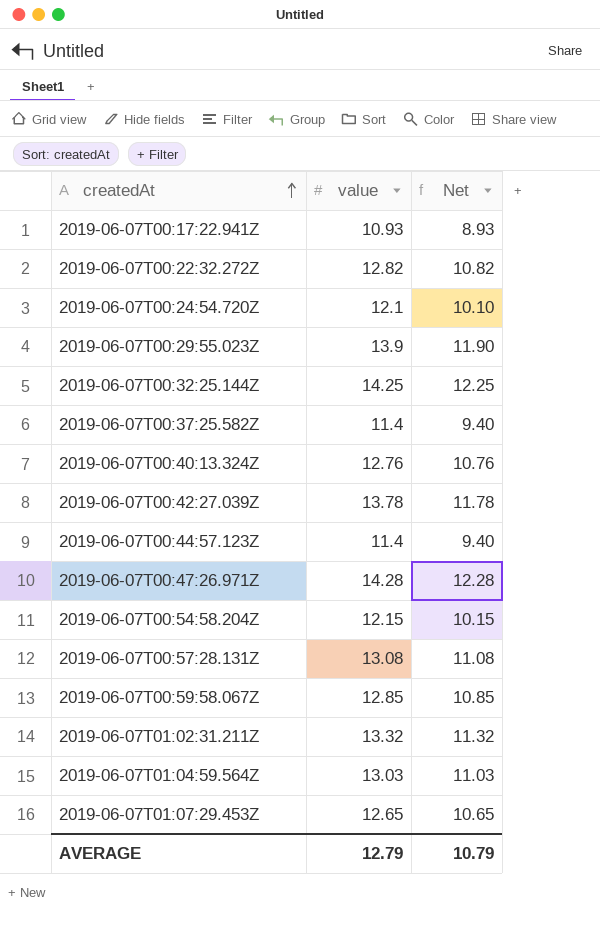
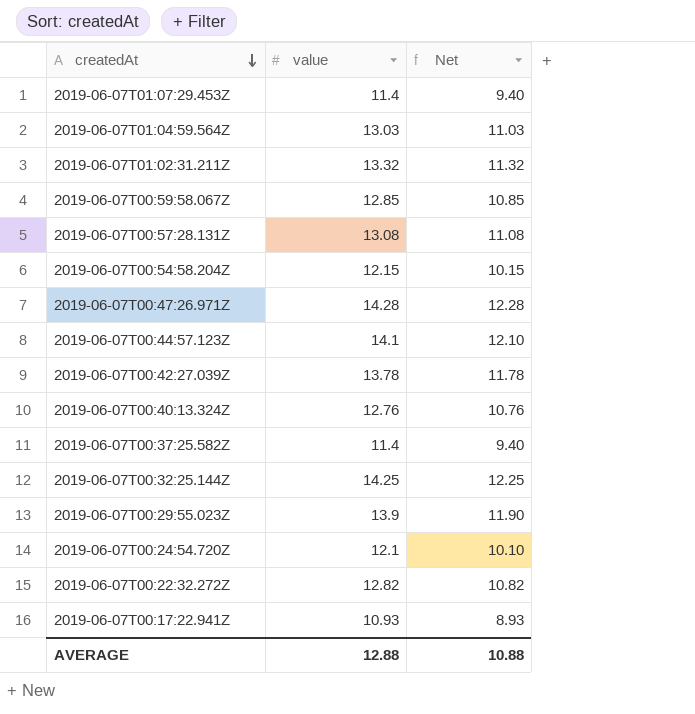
row order: createdAt ascending -> createdAt descending
2019-06-07T01:07:29.453Z | value: 12.65 -> 11.4
2019-06-07T01:07:29.453Z | Net: 10.65 -> 9.40
2019-06-07T00:44:57.123Z | value: 11.4 -> 14.1
2019-06-07T00:44:57.123Z | Net: 9.40 -> 12.10
AVERAGE | value: 12.79 -> 12.88
AVERAGE | Net: 10.79 -> 10.88

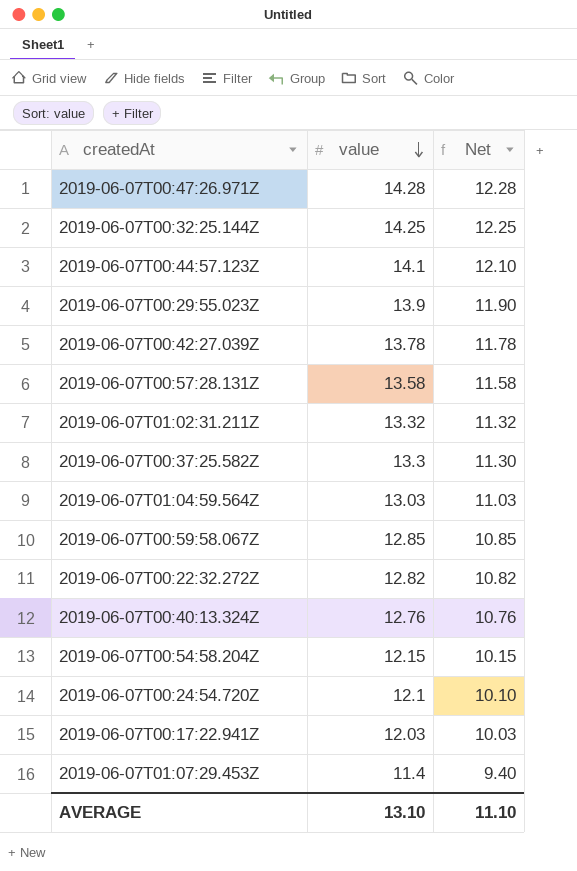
row order: createdAt descending -> value descending
2019-06-07T00:57:28.131Z | value: 13.08 -> 13.58
2019-06-07T00:57:28.131Z | Net: 11.08 -> 11.58
2019-06-07T00:37:25.582Z | value: 11.4 -> 13.3
2019-06-07T00:37:25.582Z | Net: 9.40 -> 11.30
2019-06-07T00:17:22.941Z | value: 10.93 -> 12.03
2019-06-07T00:17:22.941Z | Net: 8.93 -> 10.03
AVERAGE | value: 12.88 -> 13.10
AVERAGE | Net: 10.88 -> 11.10

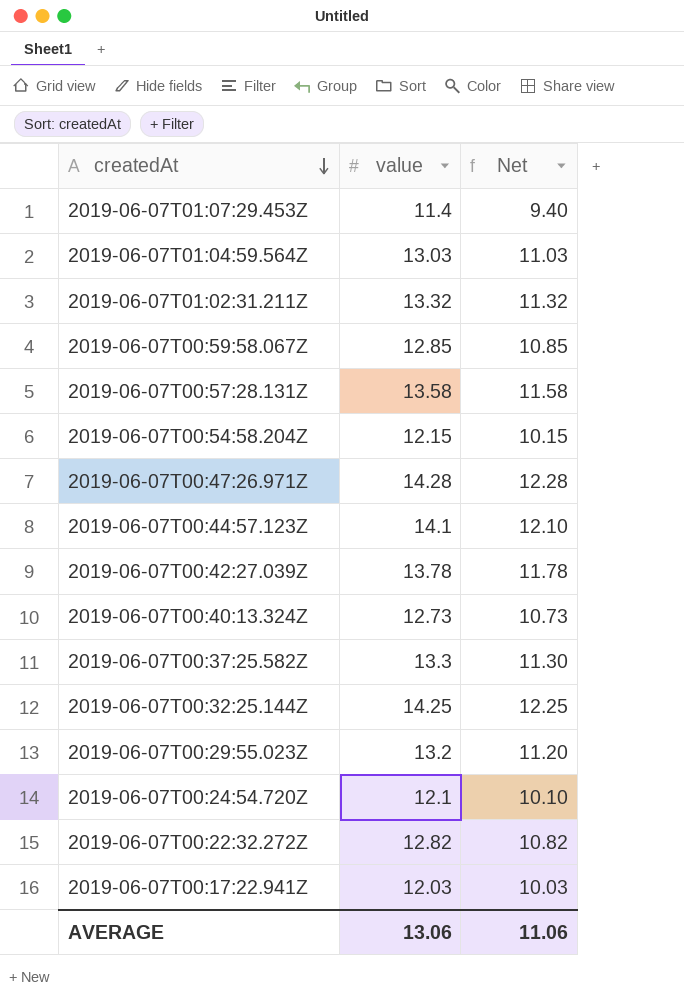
row order: value descending -> createdAt descending
2019-06-07T00:40:13.324Z | value: 12.76 -> 12.73
2019-06-07T00:40:13.324Z | Net: 10.76 -> 10.73
2019-06-07T00:29:55.023Z | value: 13.9 -> 13.2
2019-06-07T00:29:55.023Z | Net: 11.90 -> 11.20
AVERAGE | value: 13.10 -> 13.06
AVERAGE | Net: 11.10 -> 11.06

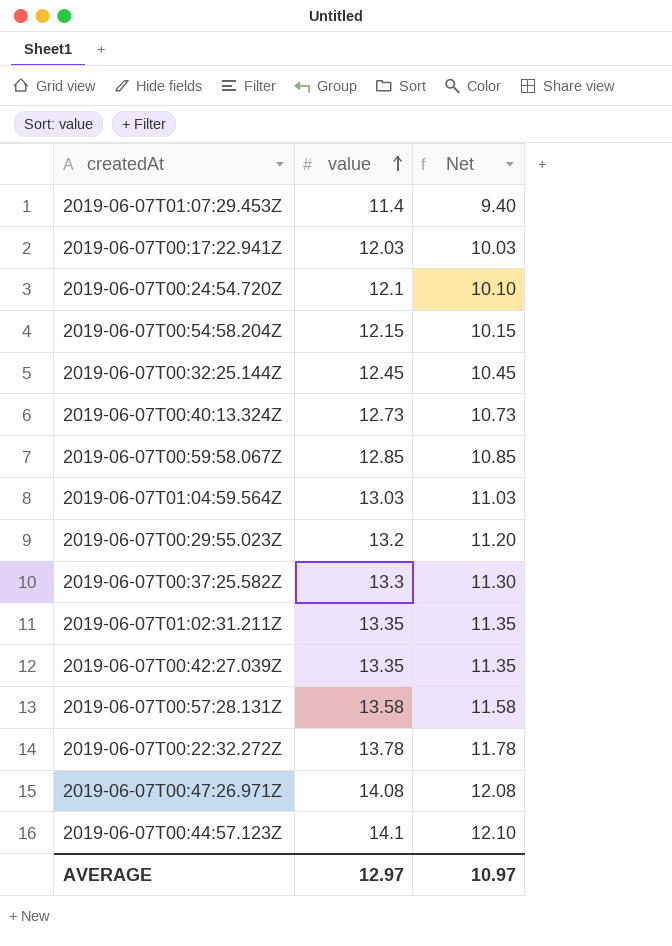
row order: createdAt descending -> value ascending
2019-06-07T00:32:25.144Z | value: 14.25 -> 12.45
2019-06-07T00:32:25.144Z | Net: 12.25 -> 10.45
2019-06-07T01:02:31.211Z | value: 13.32 -> 13.35
2019-06-07T01:02:31.211Z | Net: 11.32 -> 11.35
2019-06-07T00:42:27.039Z | value: 13.78 -> 13.35
2019-06-07T00:42:27.039Z | Net: 11.78 -> 11.35
2019-06-07T00:22:32.272Z | value: 12.82 -> 13.78
2019-06-07T00:22:32.272Z | Net: 10.82 -> 11.78
2019-06-07T00:47:26.971Z | value: 14.28 -> 14.08
2019-06-07T00:47:26.971Z | Net: 12.28 -> 12.08
AVERAGE | value: 13.06 -> 12.97
AVERAGE | Net: 11.06 -> 10.97

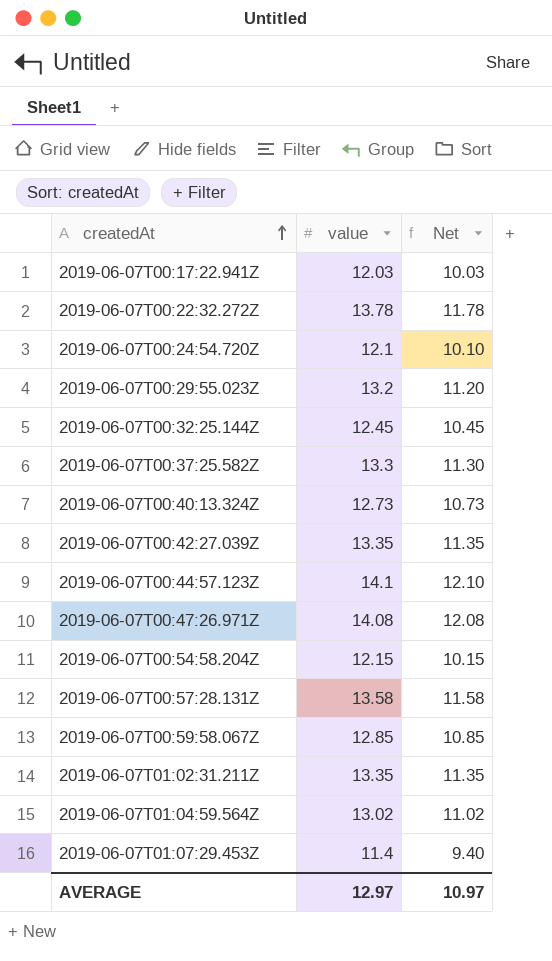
row order: value ascending -> createdAt ascending
2019-06-07T01:04:59.564Z | value: 13.03 -> 13.02
2019-06-07T01:04:59.564Z | Net: 11.03 -> 11.02

